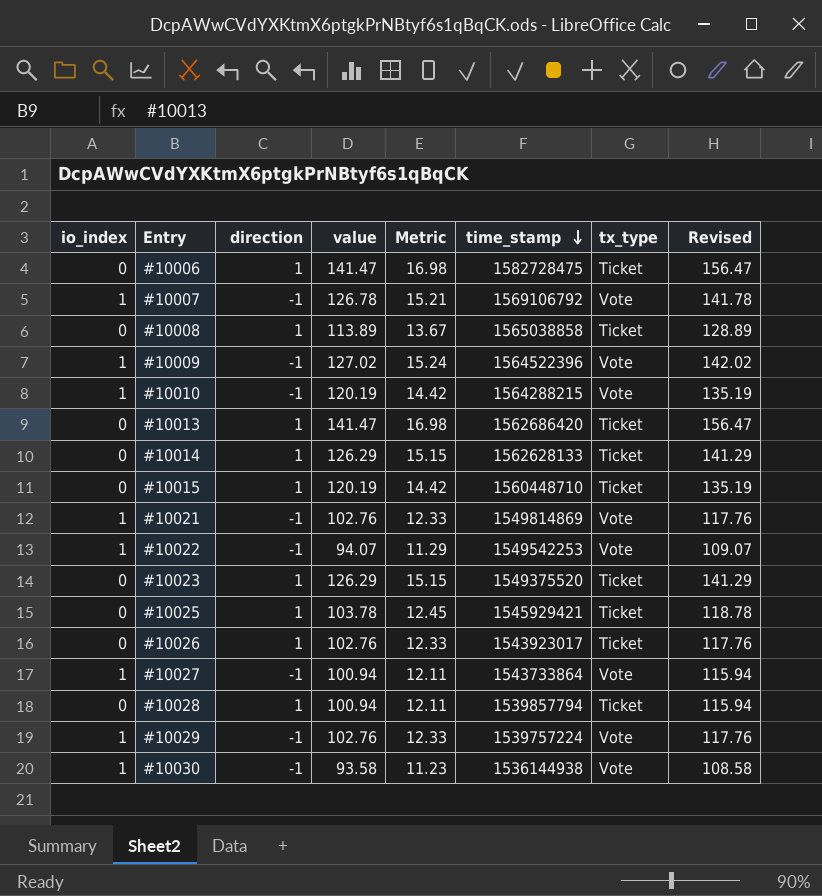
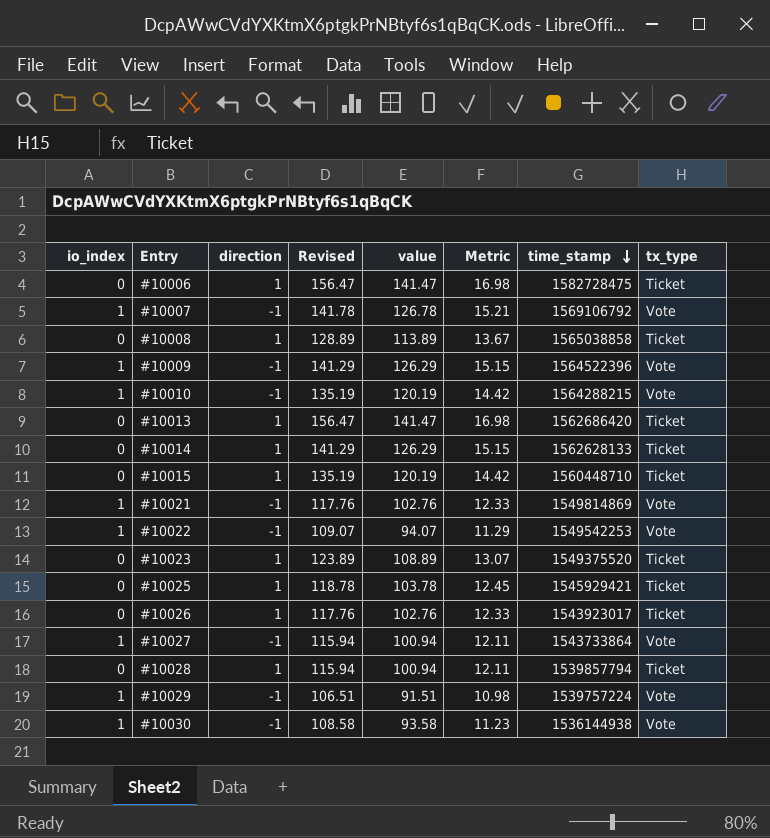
column Revised | position: 8 -> 4
#10009 | Revised: 142.02 -> 141.29
#10009 | value: 127.02 -> 126.29
#10009 | Metric: 15.24 -> 15.15
#10023 | Revised: 141.29 -> 123.89
#10023 | value: 126.29 -> 108.89
#10023 | Metric: 15.15 -> 13.07
#10029 | Revised: 117.76 -> 106.51
#10029 | value: 102.76 -> 91.51
#10029 | Metric: 12.33 -> 10.98

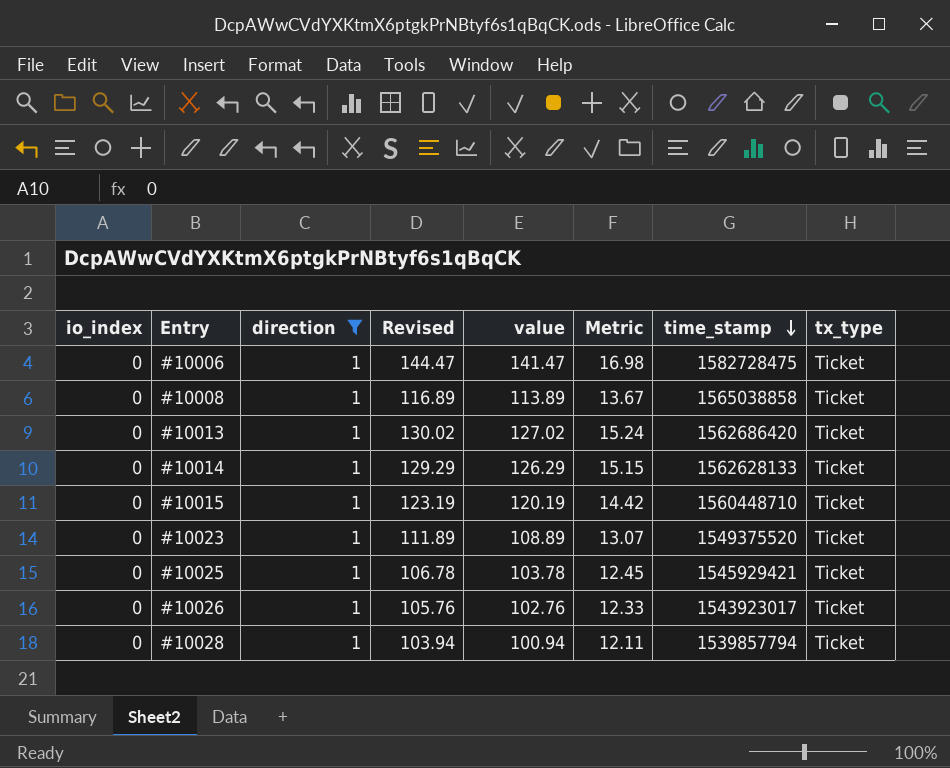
filter: none -> direction = 1
column Revised | formula: [value] + 15 -> [value] + 3
#10013 | value: 141.47 -> 127.02
#10013 | Metric: 16.98 -> 15.24

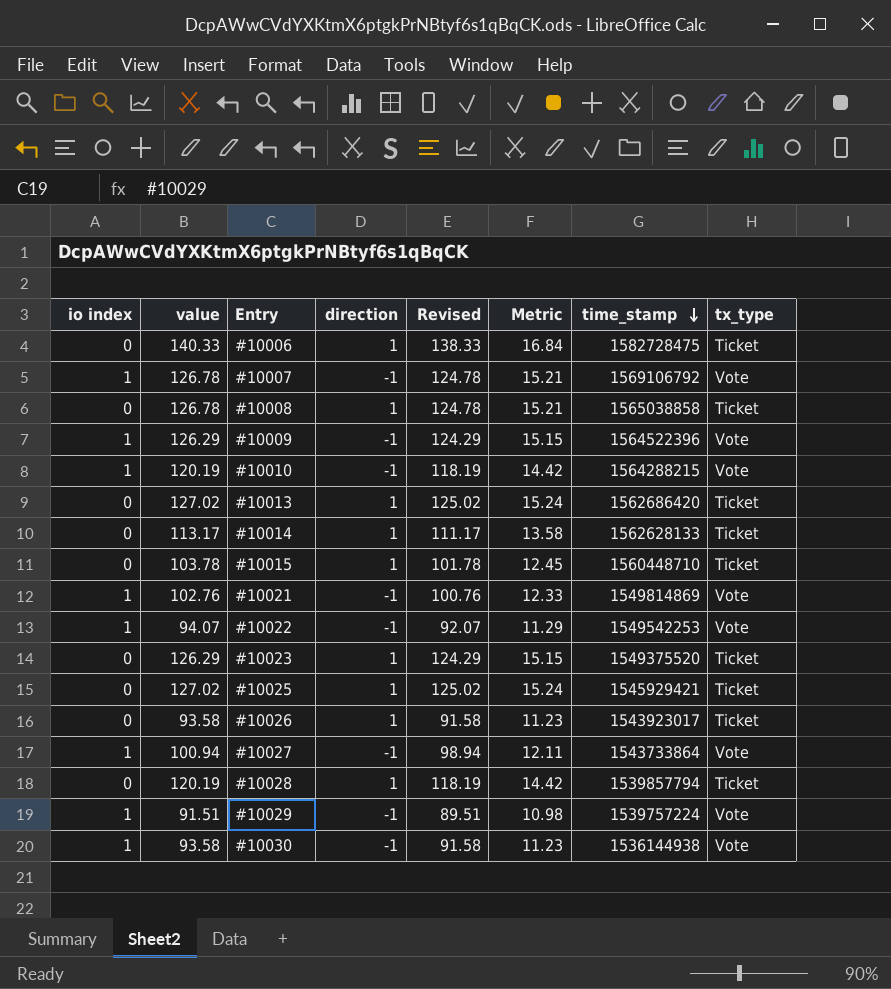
filter: direction = 1 -> none
column name: io_index -> io index
column value | position: 5 -> 2
column Revised | formula: [value] + 3 -> [value] - 2
#10006 | value: 141.47 -> 140.33
#10006 | Metric: 16.98 -> 16.84
#10008 | value: 113.89 -> 126.78
#10008 | Metric: 13.67 -> 15.21
#10014 | value: 126.29 -> 113.17
#10014 | Metric: 15.15 -> 13.58
#10015 | value: 120.19 -> 103.78
#10015 | Metric: 14.42 -> 12.45
#10023 | value: 108.89 -> 126.29
#10023 | Metric: 13.07 -> 15.15
#10025 | value: 103.78 -> 127.02
#10025 | Metric: 12.45 -> 15.24
#10026 | value: 102.76 -> 93.58
#10026 | Metric: 12.33 -> 11.23
#10028 | value: 100.94 -> 120.19
#10028 | Metric: 12.11 -> 14.42

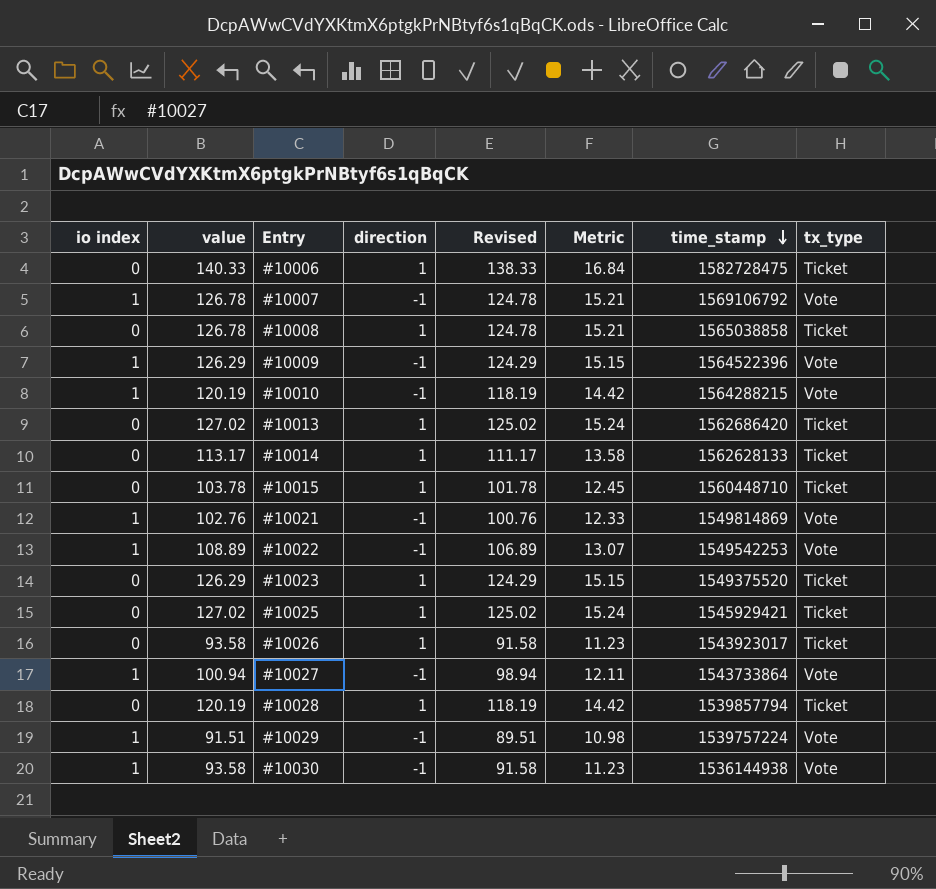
#10022 | value: 94.07 -> 108.89
#10022 | Revised: 92.07 -> 106.89
#10022 | Metric: 11.29 -> 13.07

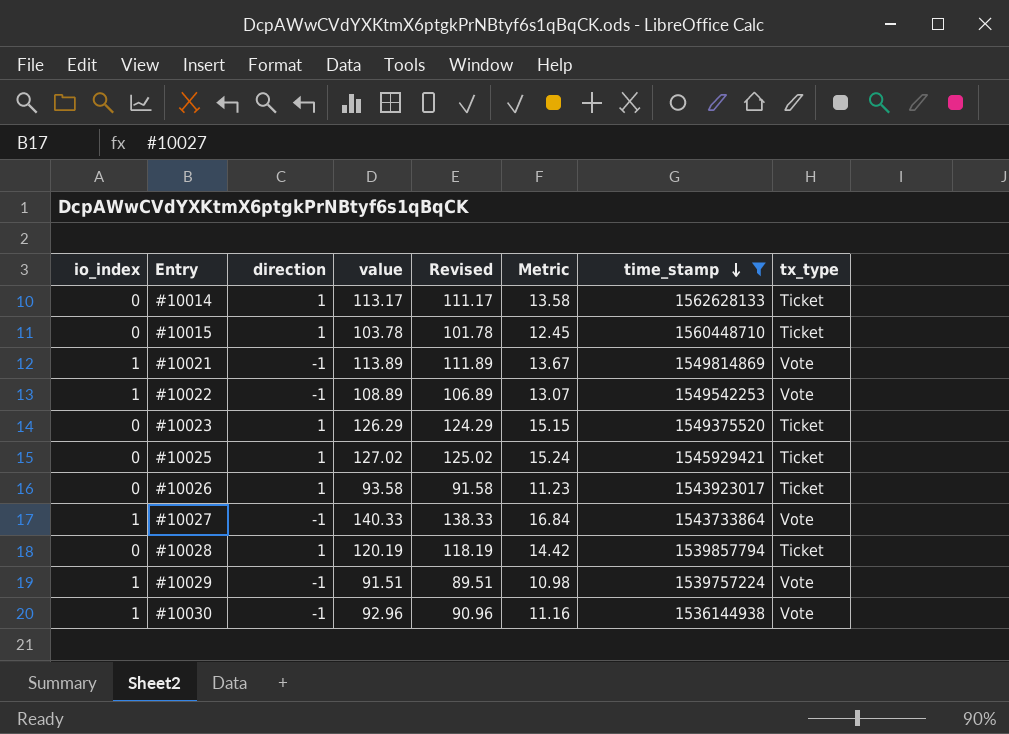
filter: none -> time_stamp <= 1562628133
column name: io index -> io_index
column value | position: 2 -> 4
#10021 | value: 102.76 -> 113.89
#10021 | Revised: 100.76 -> 111.89
#10021 | Metric: 12.33 -> 13.67
#10027 | value: 100.94 -> 140.33
#10027 | Revised: 98.94 -> 138.33
#10027 | Metric: 12.11 -> 16.84
#10030 | value: 93.58 -> 92.96
#10030 | Revised: 91.58 -> 90.96
#10030 | Metric: 11.23 -> 11.16

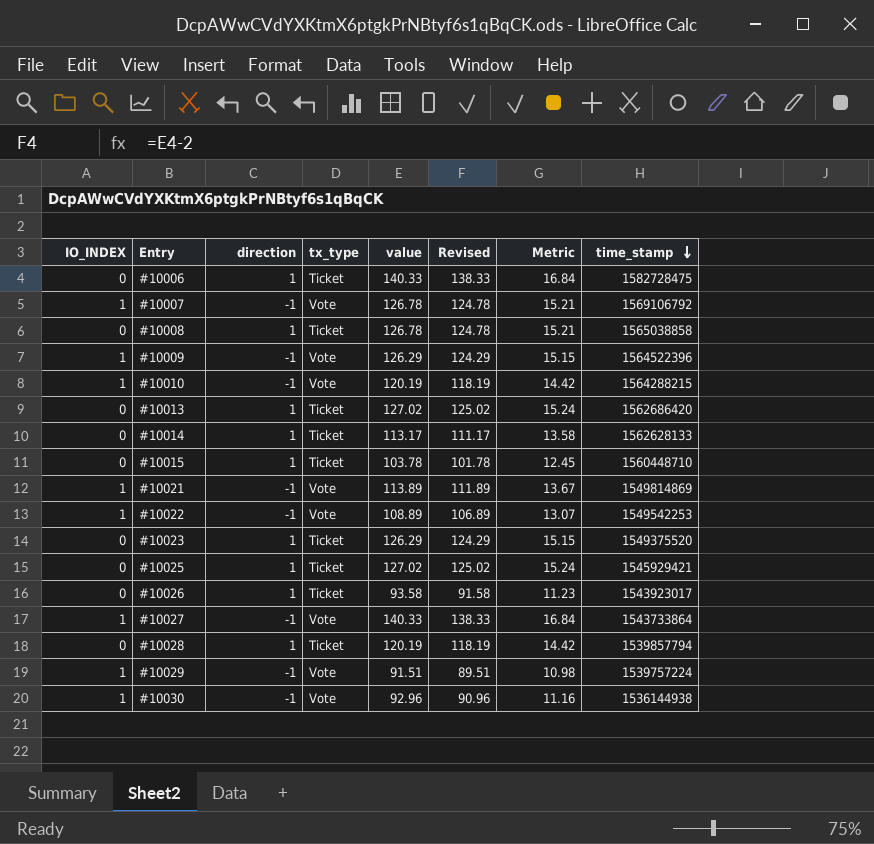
filter: time_stamp <= 1562628133 -> none
column name: io_index -> IO_INDEX
column tx_type | position: 8 -> 4

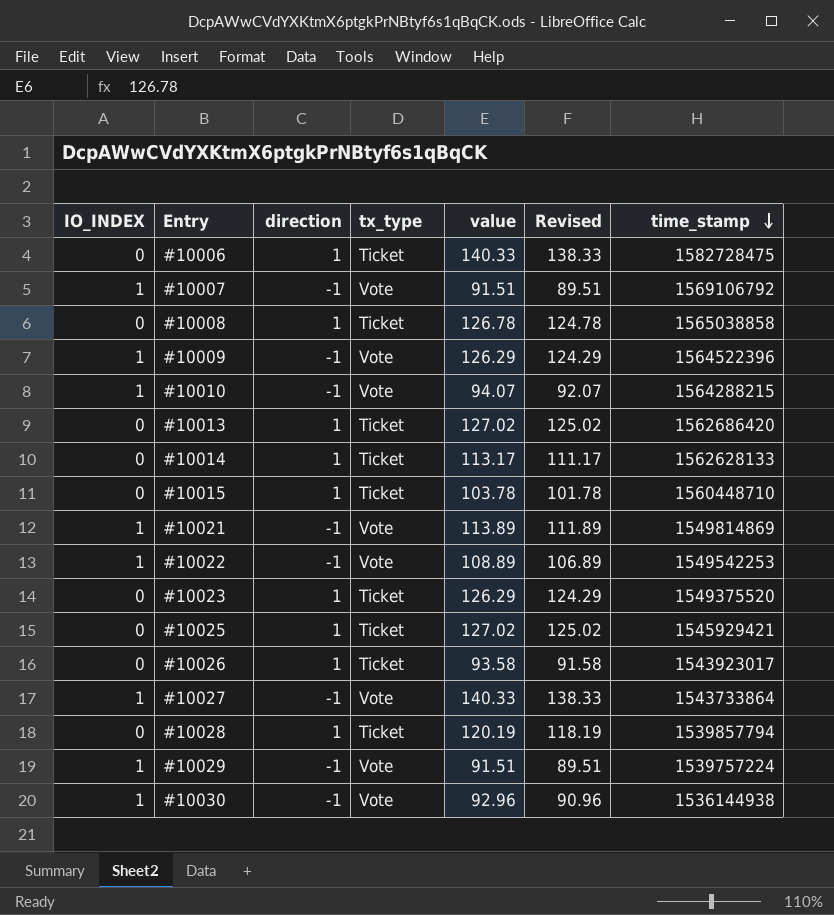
column Metric | formula: [value] * 0.12 -> none
#10007 | value: 126.78 -> 91.51
#10007 | Revised: 124.78 -> 89.51
#10010 | value: 120.19 -> 94.07
#10010 | Revised: 118.19 -> 92.07

